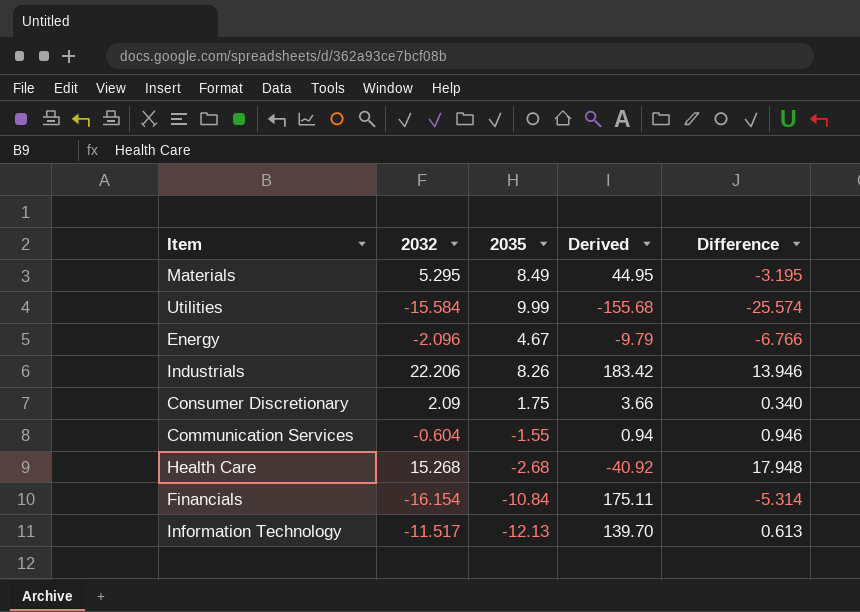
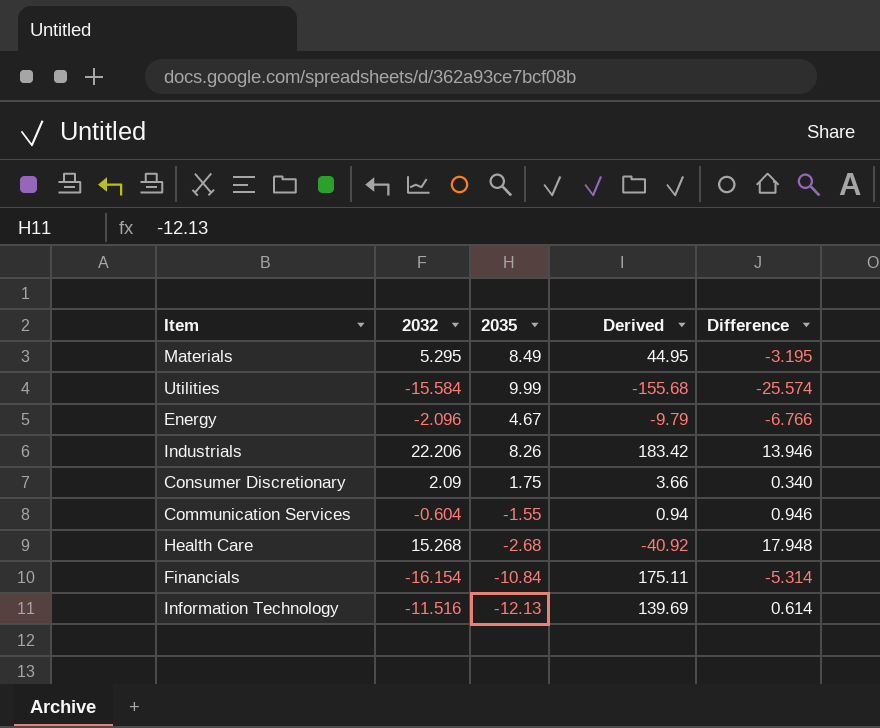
Information Technology | 2032: -11.517 -> -11.516
Information Technology | Derived: 139.70 -> 139.69
Information Technology | Difference: 0.613 -> 0.614

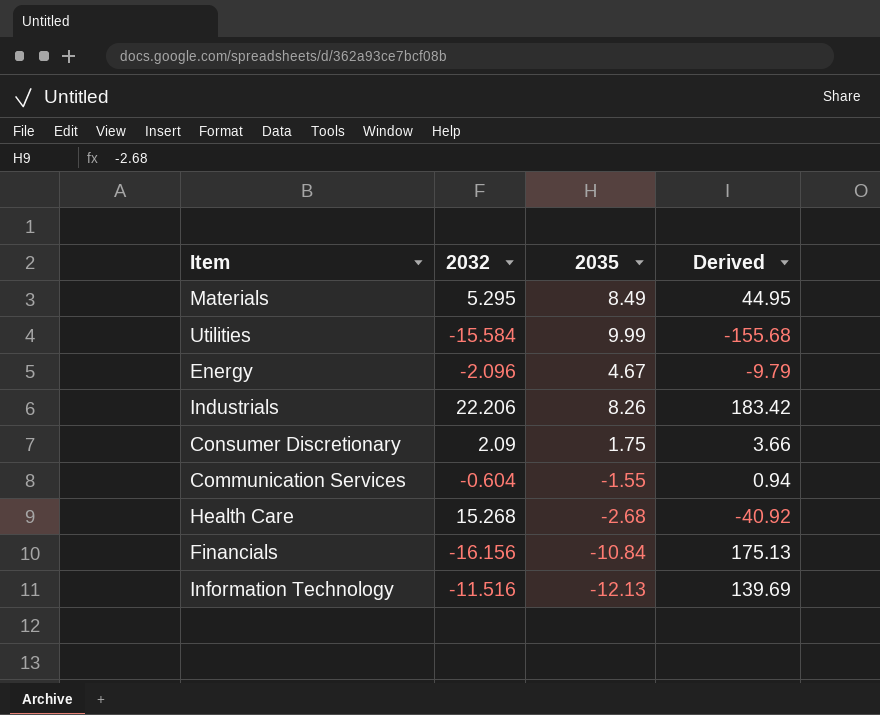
column Difference | formula: [2032] - [2035] -> none
Financials | 2032: -16.154 -> -16.156
Financials | Derived: 175.11 -> 175.13

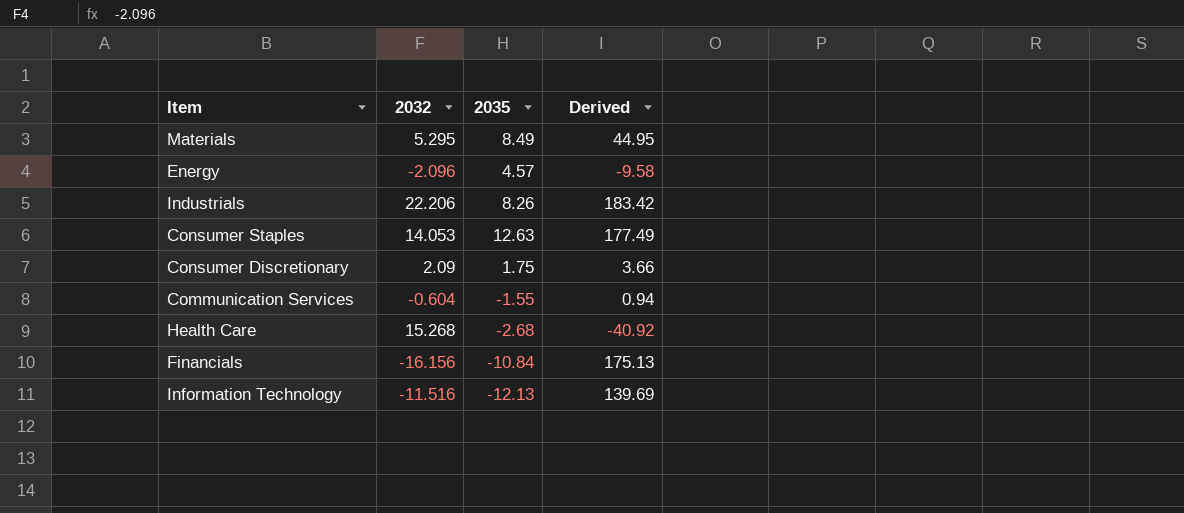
row Utilities: -15.584 | 9.99 | -155.68 -> none
Energy | 2035: 4.67 -> 4.57
Energy | Derived: -9.79 -> -9.58
row Consumer Staples: none -> 14.053 | 12.63 | 177.49

